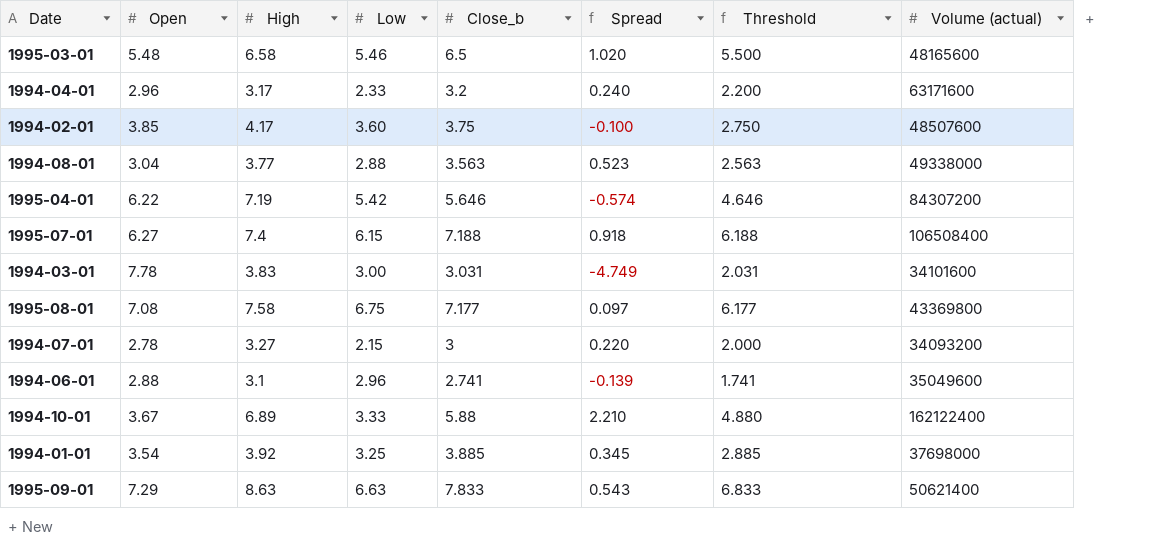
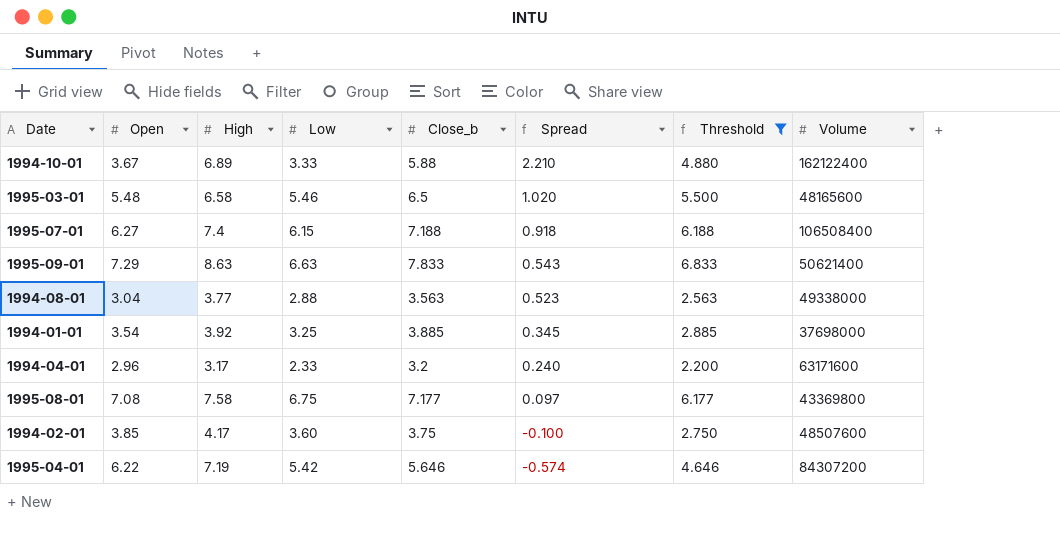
filter: none -> Threshold >= 2.200
row order: none -> Spread descending
column name: Volume (actual) -> Volume

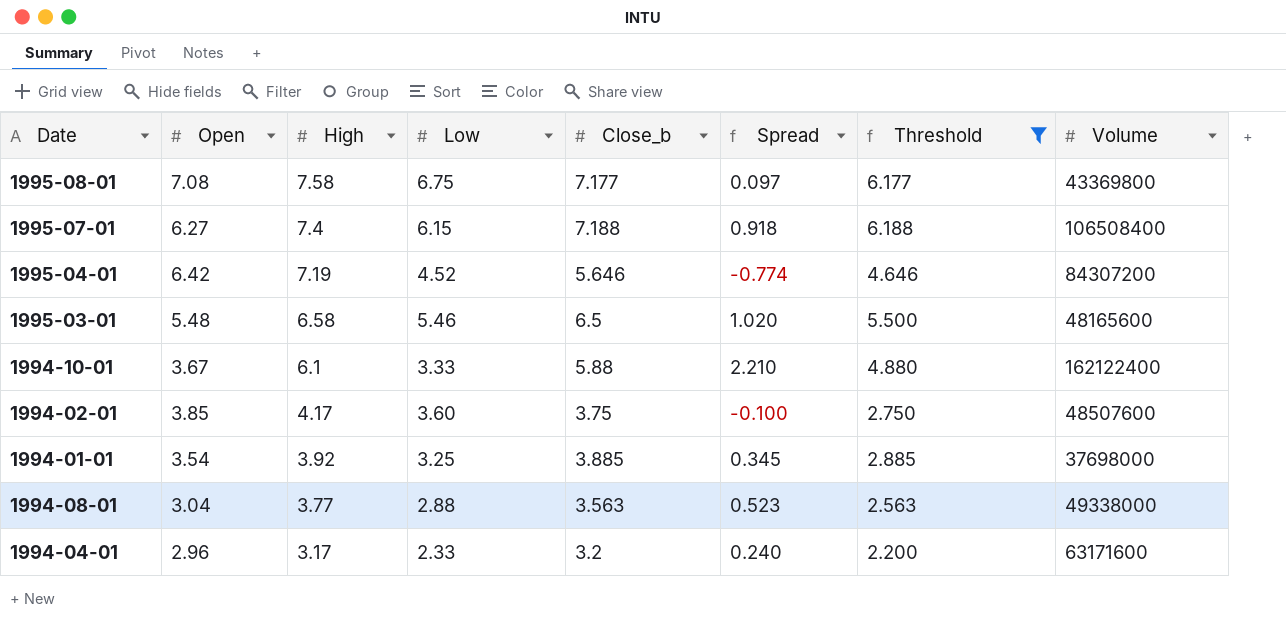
row order: Spread descending -> High descending
row 1995-09-01: 7.29 | 8.63 | 6.63 | 7.833 | 0.543 | 6.833 | 50621400 -> none
1995-04-01 | Open: 6.22 -> 6.42
1995-04-01 | Low: 5.42 -> 4.52
1995-04-01 | Spread: -0.574 -> -0.774
1994-10-01 | High: 6.89 -> 6.1

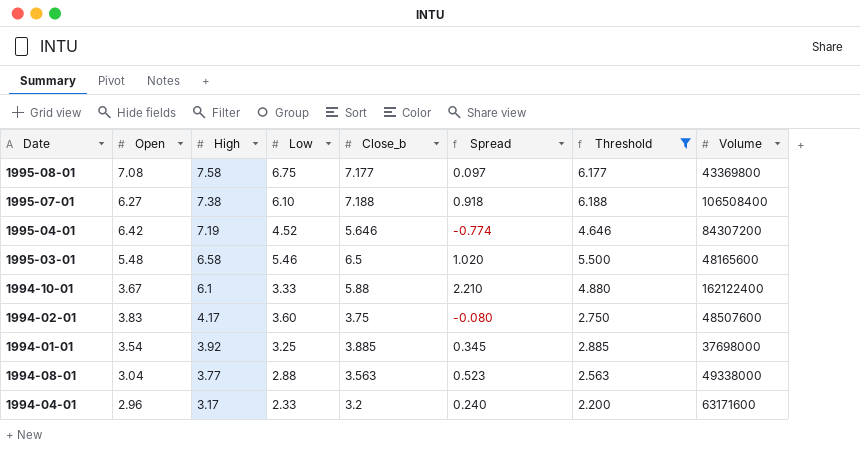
1995-07-01 | High: 7.4 -> 7.38
1995-07-01 | Low: 6.15 -> 6.10
1994-02-01 | Open: 3.85 -> 3.83
1994-02-01 | Spread: -0.100 -> -0.080

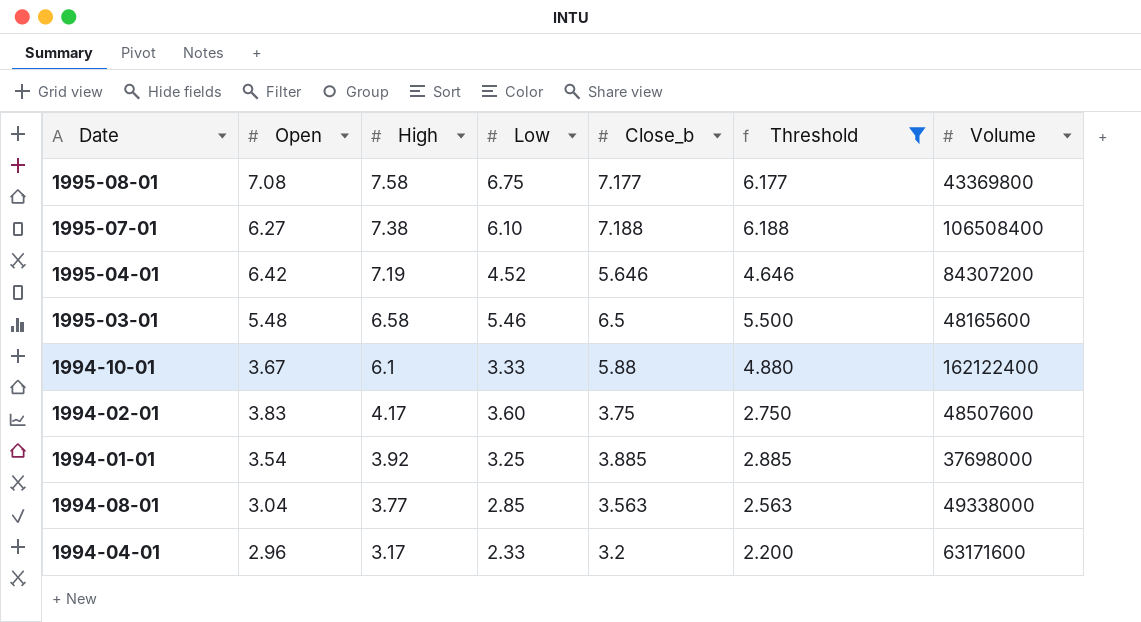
column Spread | formula: [Close_b] - [Open] -> none
1994-08-01 | Low: 2.88 -> 2.85

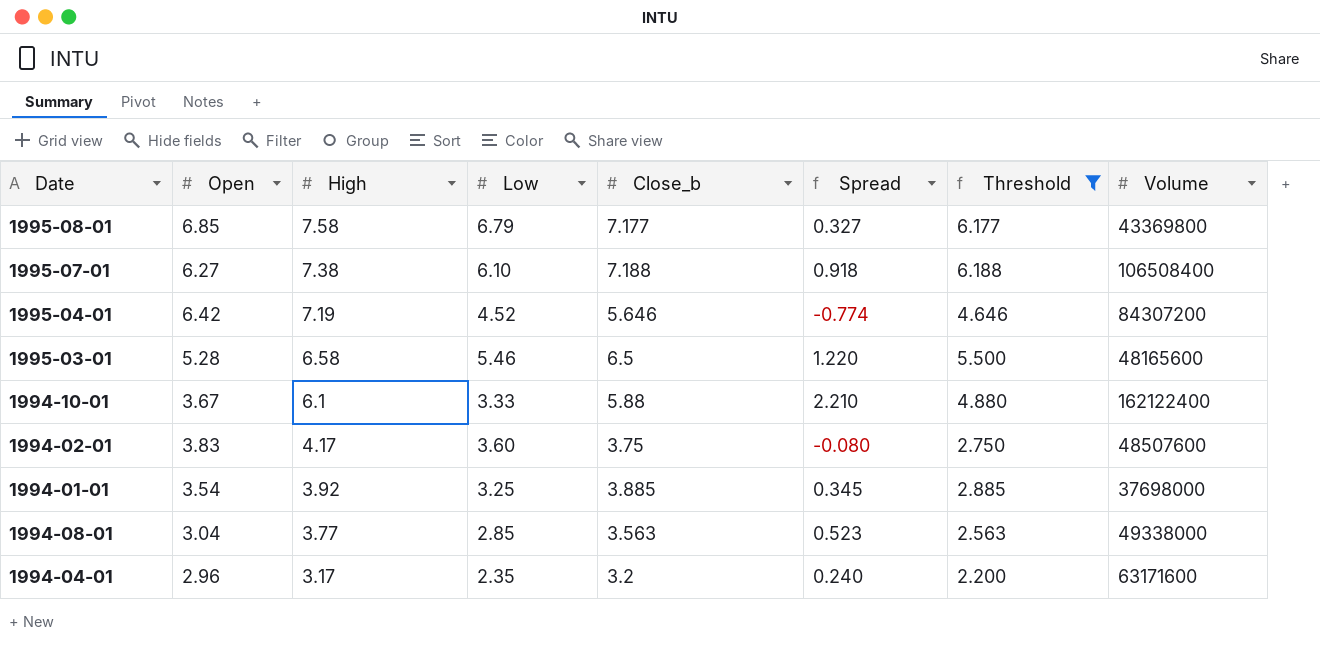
column Spread | formula: none -> [Close_b] - [Open]
1995-08-01 | Open: 7.08 -> 6.85
1995-08-01 | Low: 6.75 -> 6.79
1995-03-01 | Open: 5.48 -> 5.28
1994-04-01 | Low: 2.33 -> 2.35

